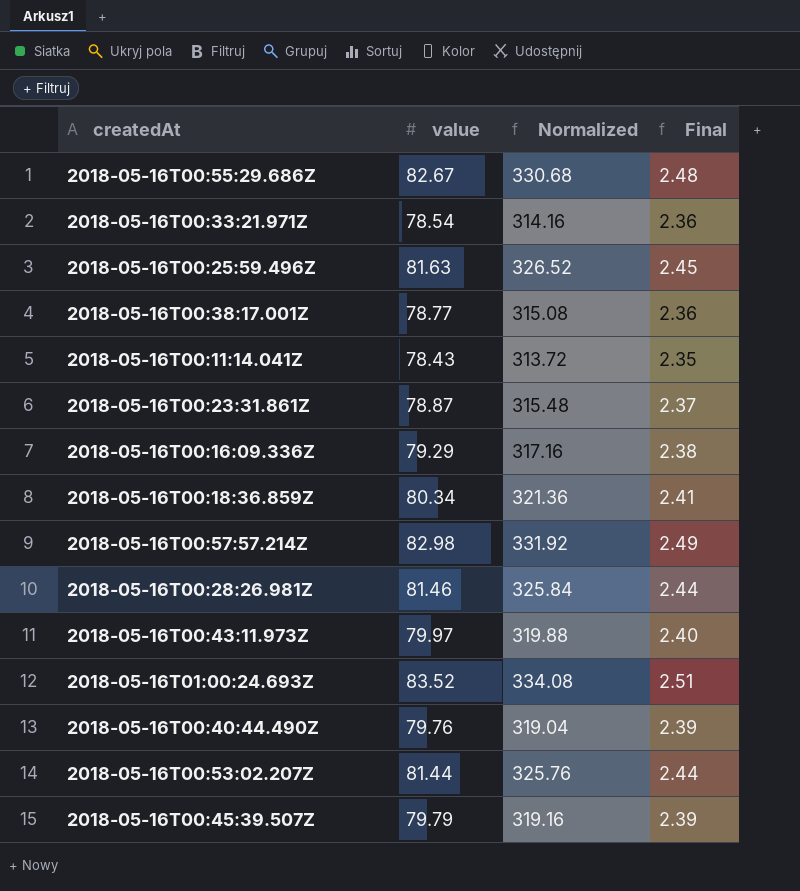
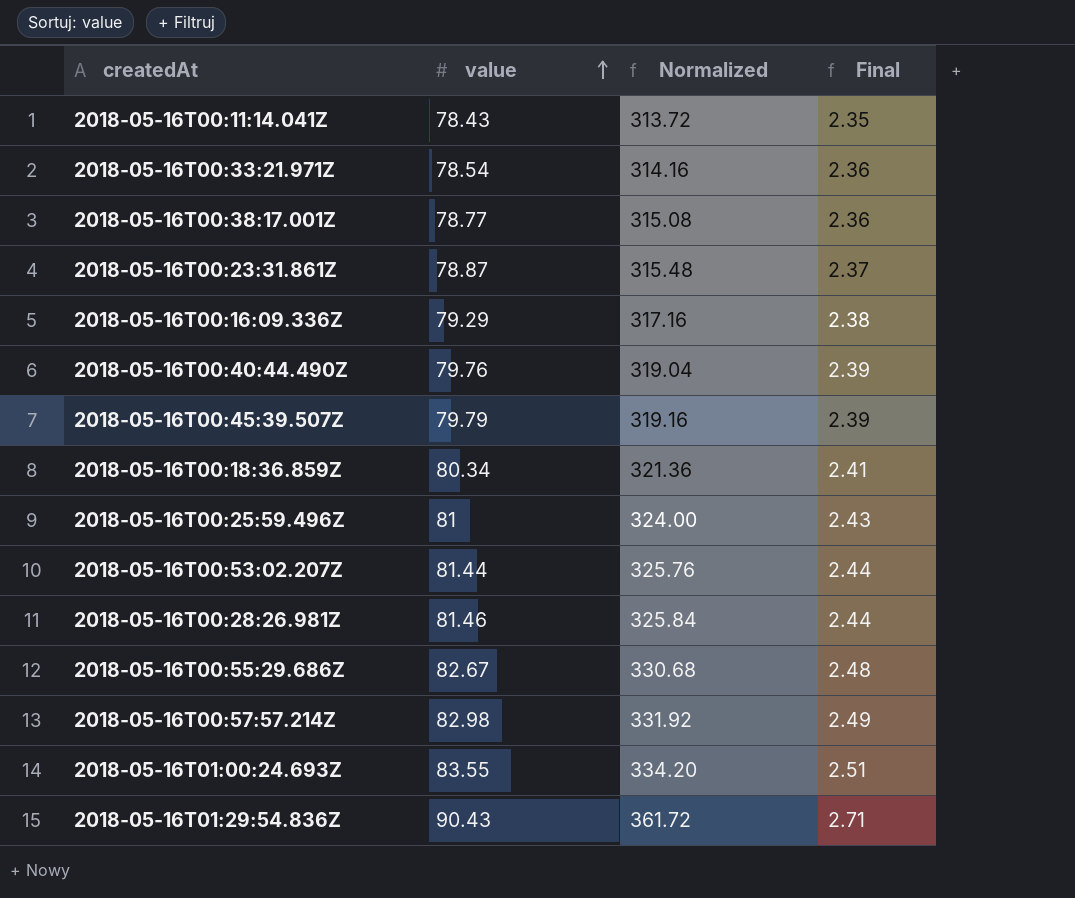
row order: none -> value ascending
row 2018-05-16T00:43:11.973Z: 79.97 | 319.88 | 2.40 -> none
2018-05-16T00:25:59.496Z | value: 81.63 -> 81
2018-05-16T00:25:59.496Z | Normalized: 326.52 -> 324.00
2018-05-16T00:25:59.496Z | Final: 2.45 -> 2.43
2018-05-16T01:00:24.693Z | value: 83.52 -> 83.55
2018-05-16T01:00:24.693Z | Normalized: 334.08 -> 334.20
row 2018-05-16T01:29:54.836Z: none -> 90.43 | 361.72 | 2.71

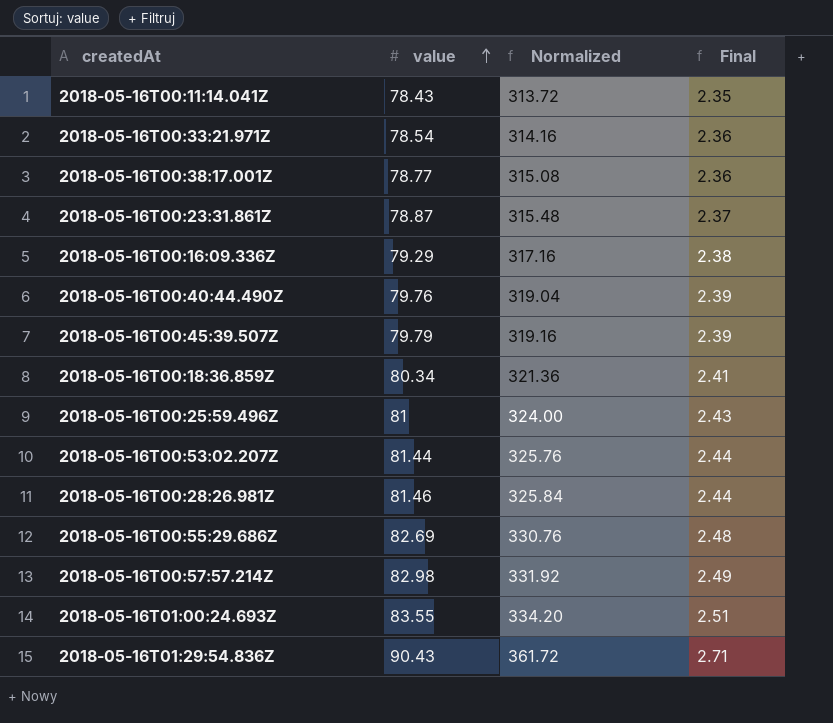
2018-05-16T00:55:29.686Z | value: 82.67 -> 82.69
2018-05-16T00:55:29.686Z | Normalized: 330.68 -> 330.76

